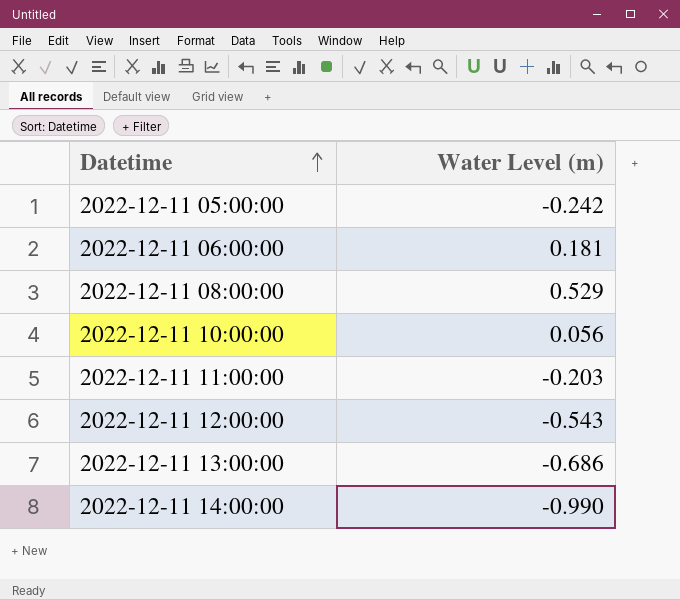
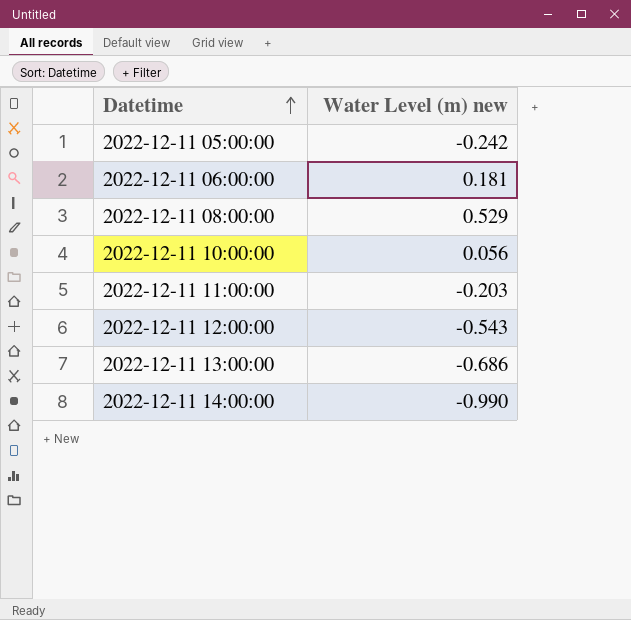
column name: Water Level (m) -> Water Level (m) new

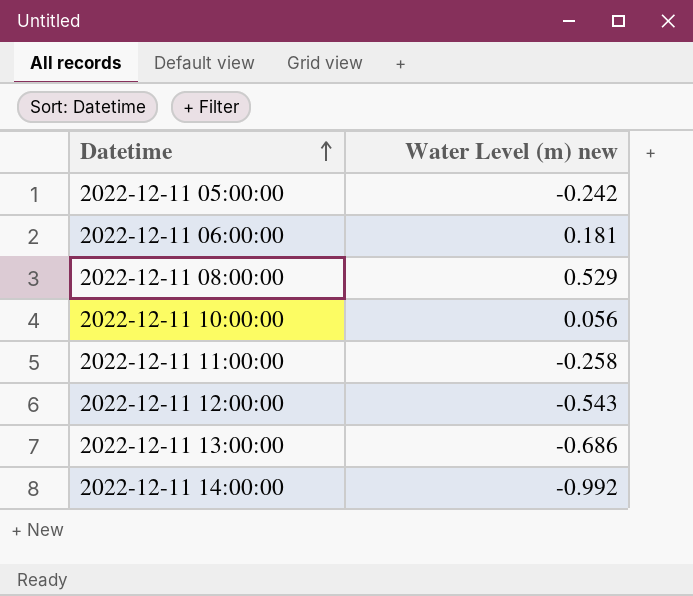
2022-12-11 11:00:00 | Water Level (m) new: -0.203 -> -0.258
2022-12-11 14:00:00 | Water Level (m) new: -0.990 -> -0.992

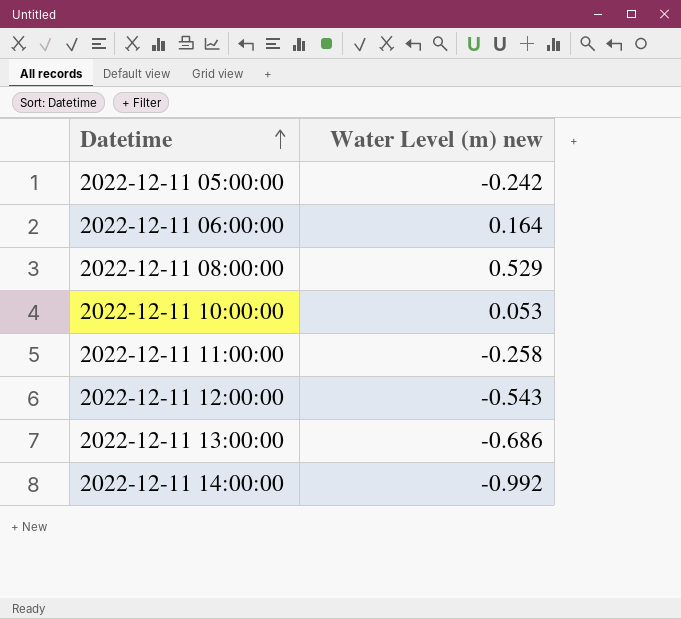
2022-12-11 06:00:00 | Water Level (m) new: 0.181 -> 0.164
2022-12-11 10:00:00 | Water Level (m) new: 0.056 -> 0.053

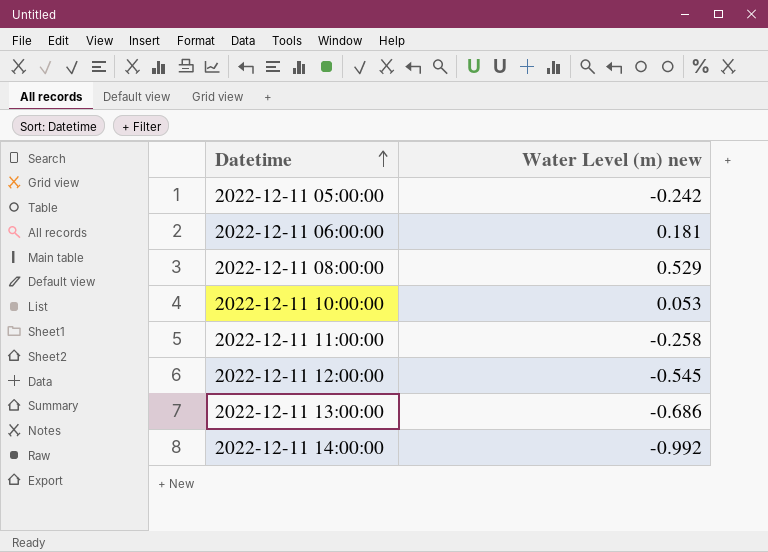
2022-12-11 06:00:00 | Water Level (m) new: 0.164 -> 0.181
2022-12-11 12:00:00 | Water Level (m) new: -0.543 -> -0.545

